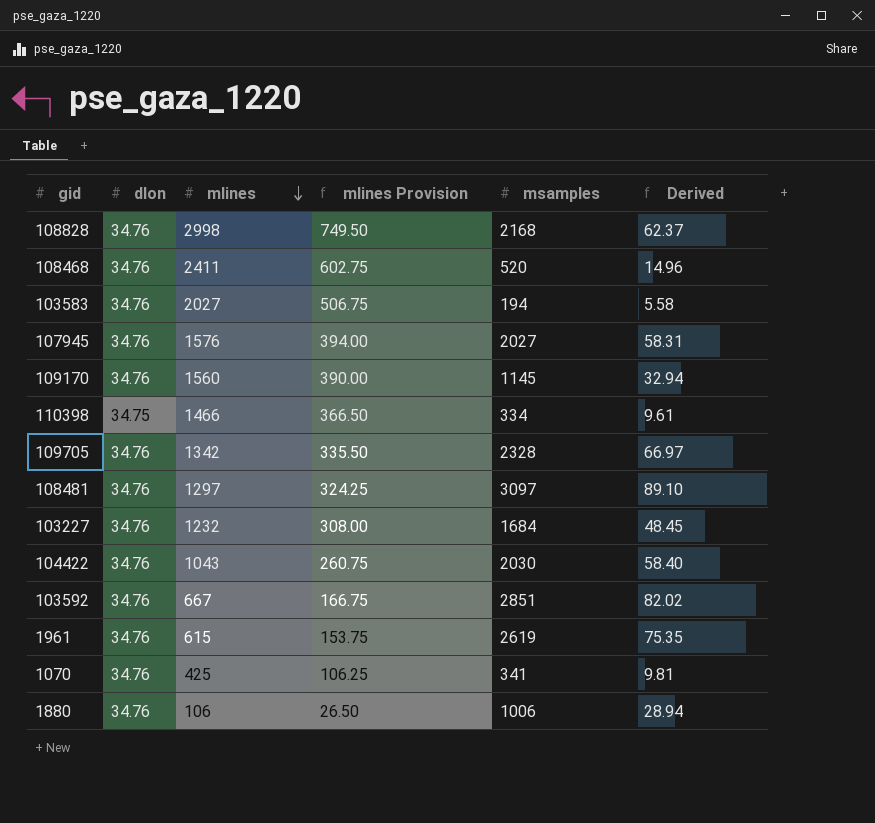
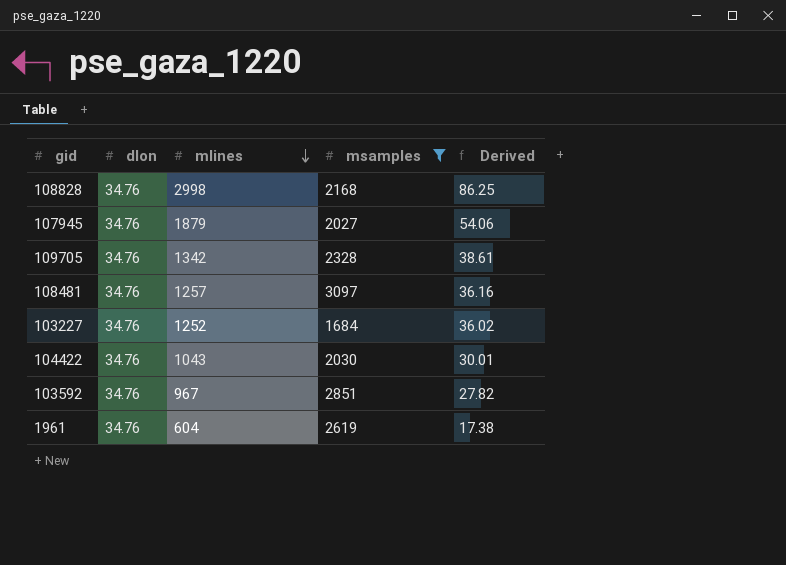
filter: none -> msamples >= 1684
column mlines Provision | formula: [mlines] * 0.25 -> none
column Derived | formula: [msamples] / [dlon] -> [mlines] / [dlon]
107945 | mlines: 1576 -> 1879
108481 | mlines: 1297 -> 1257
103227 | mlines: 1232 -> 1252
103592 | mlines: 667 -> 967
1961 | mlines: 615 -> 604

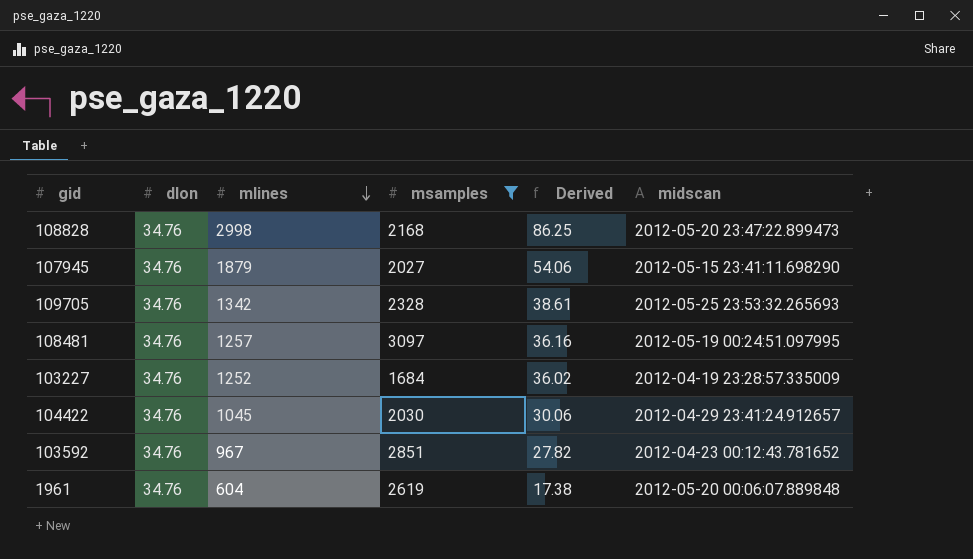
column midscan | position: none -> 6
104422 | mlines: 1043 -> 1045
104422 | Derived: 30.01 -> 30.06

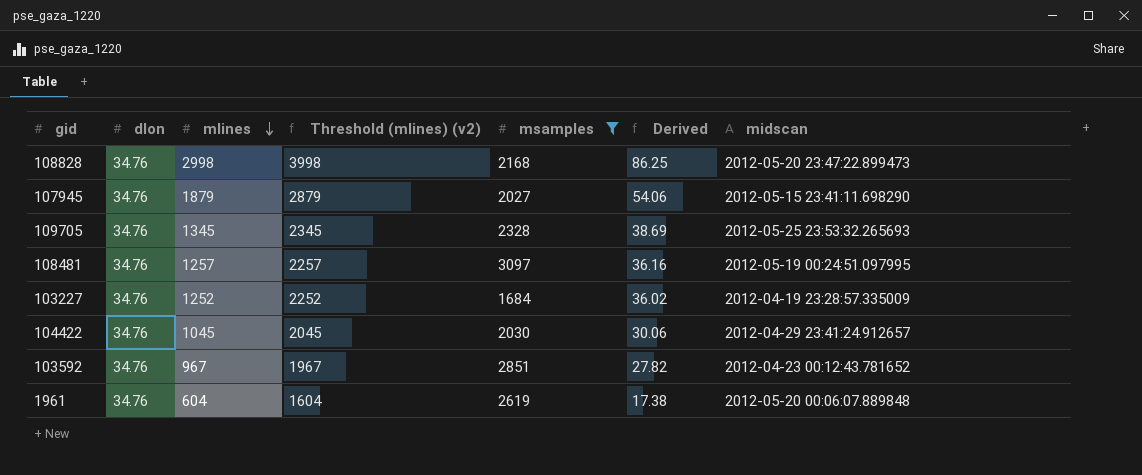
column Threshold (mlines) (v2) | formula: none -> [mlines] + 1000
109705 | mlines: 1342 -> 1345
109705 | Derived: 38.61 -> 38.69

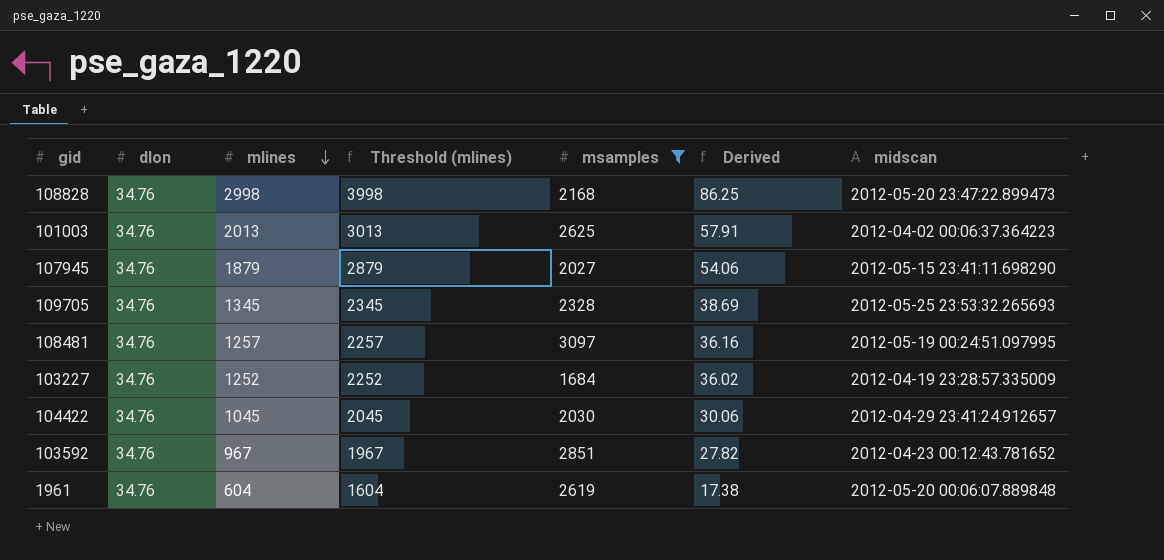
column name: Threshold (mlines) (v2) -> Threshold (mlines)
row 101003: none -> 34.76 | 2013 | 3013 | 2625 | 57.91 | 2012-04-02 00:06:37.364223

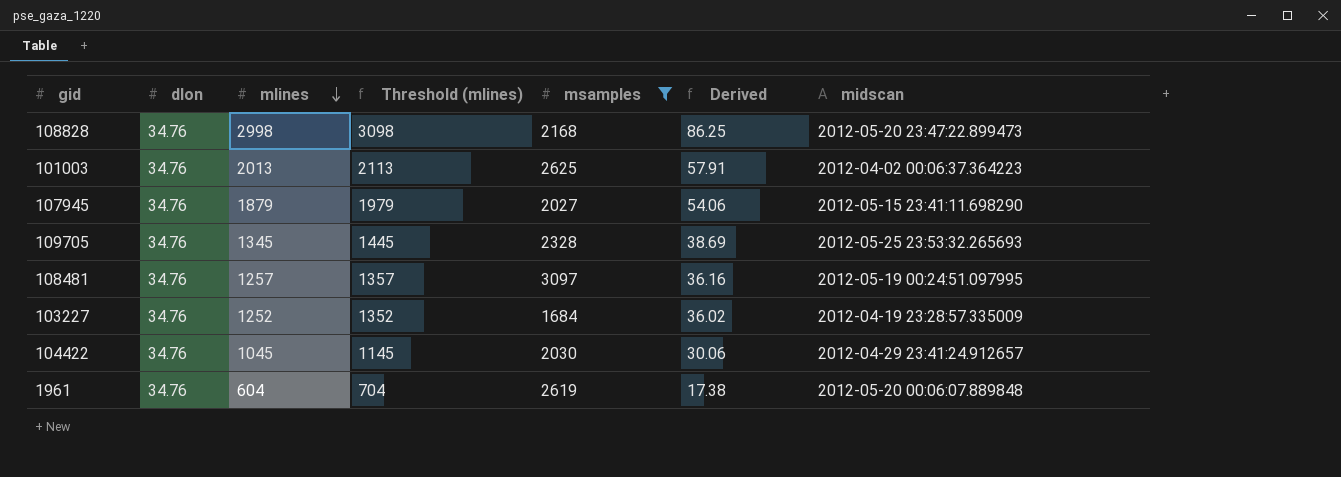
column Threshold (mlines) | formula: [mlines] + 1000 -> [mlines] + 100
row 103592: 34.76 | 967 | 1967 | 2851 | 27.82 | 2012-04-23 00:12:43.781652 -> none

